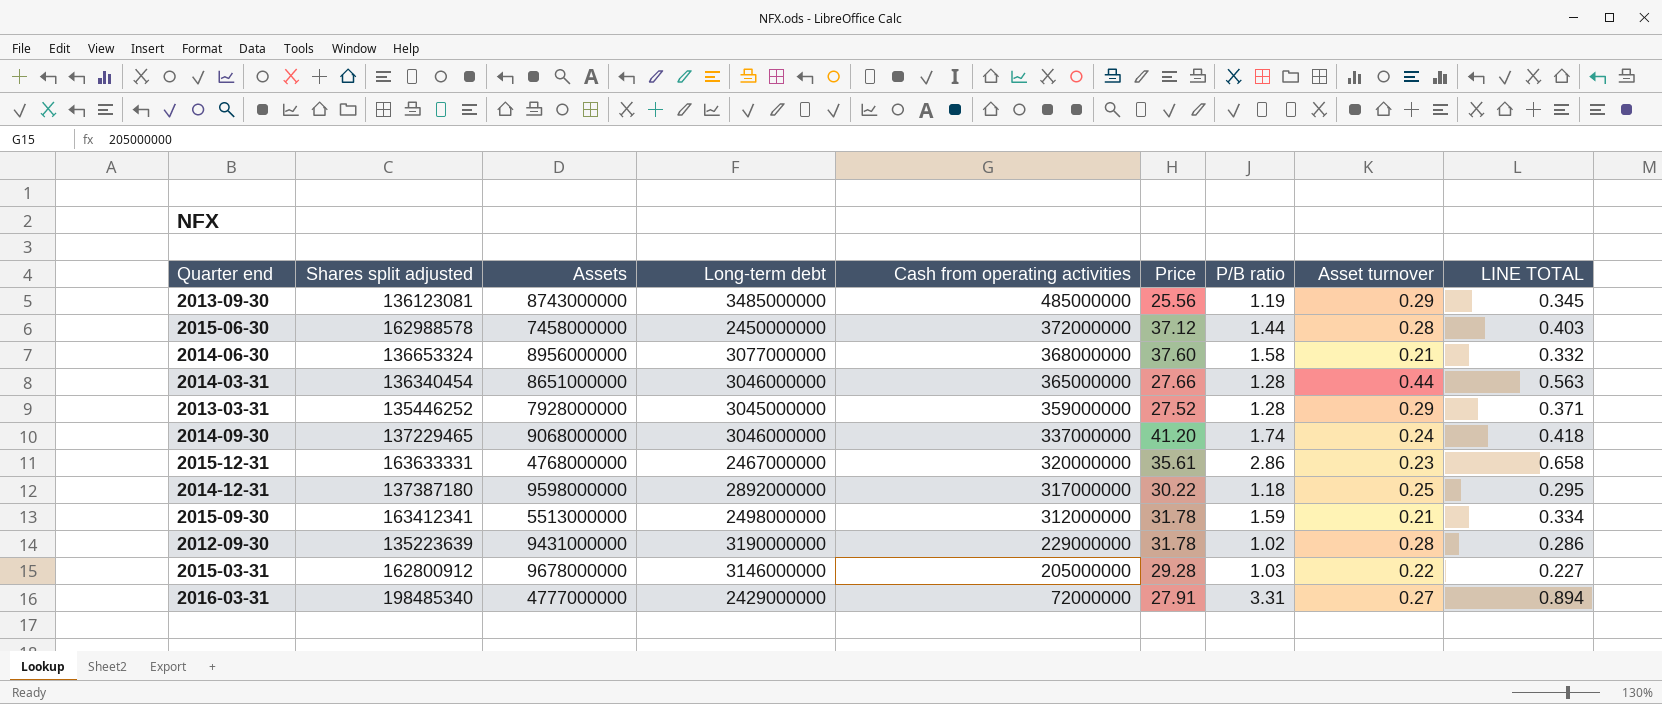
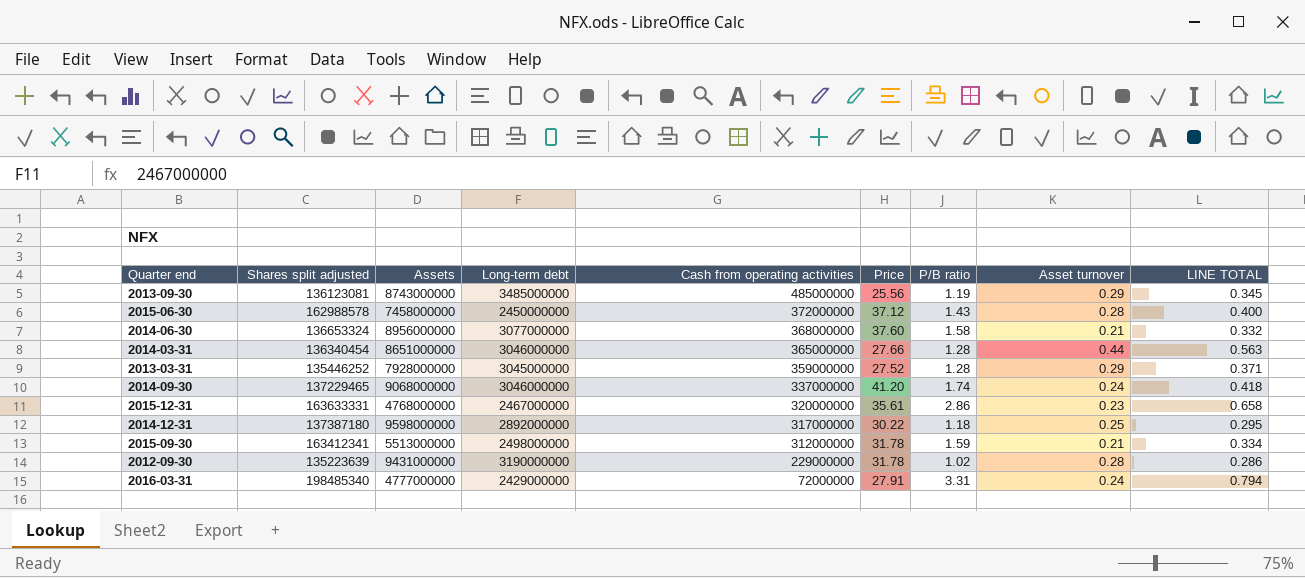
row 2015-03-31: 162800912 | 9678000000 | 3146000000 | 205000000 | 29.28 | 1.03 | 0.22 | 0.227 -> none
2015-06-30 | P/B ratio: 1.44 -> 1.43
2015-06-30 | LINE TOTAL: 0.403 -> 0.400
2016-03-31 | Asset turnover: 0.27 -> 0.24
2016-03-31 | LINE TOTAL: 0.894 -> 0.794

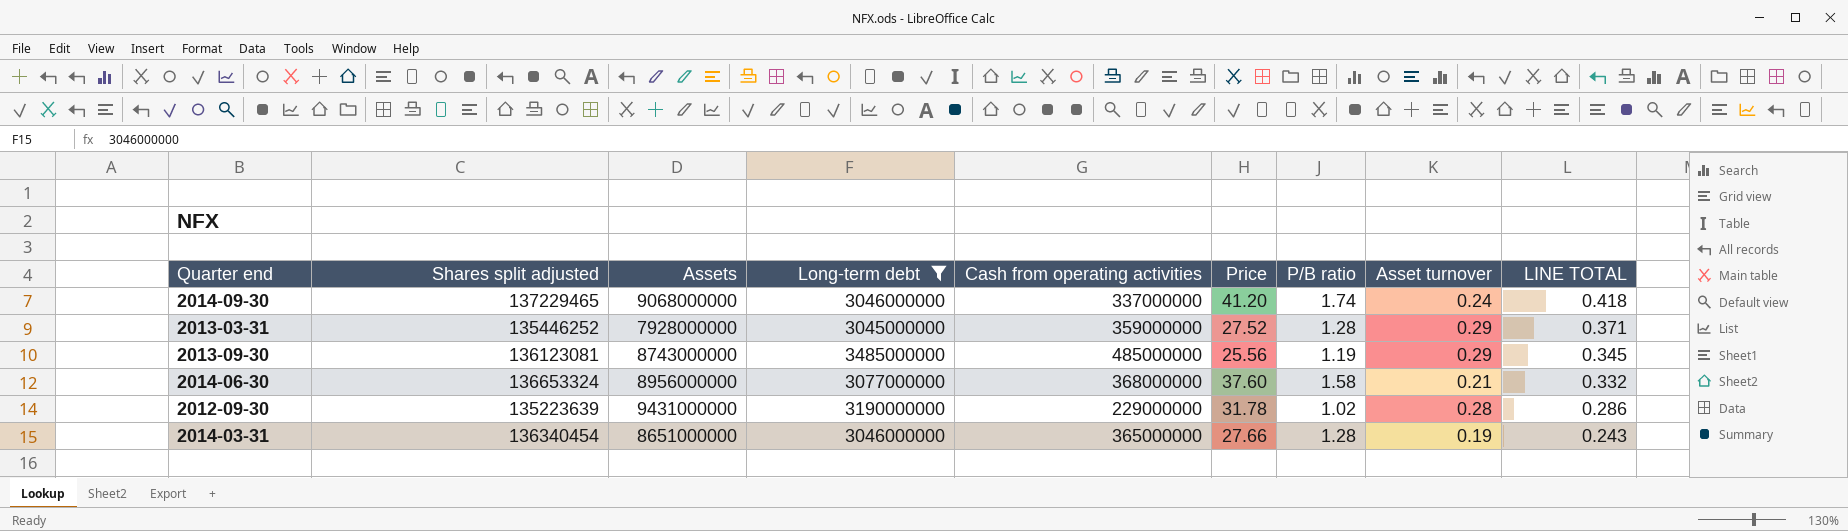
filter: none -> Long-term debt >= 3045000000
row order: Cash from operating activities descending -> LINE TOTAL descending
2014-03-31 | Asset turnover: 0.44 -> 0.19
2014-03-31 | LINE TOTAL: 0.563 -> 0.243

